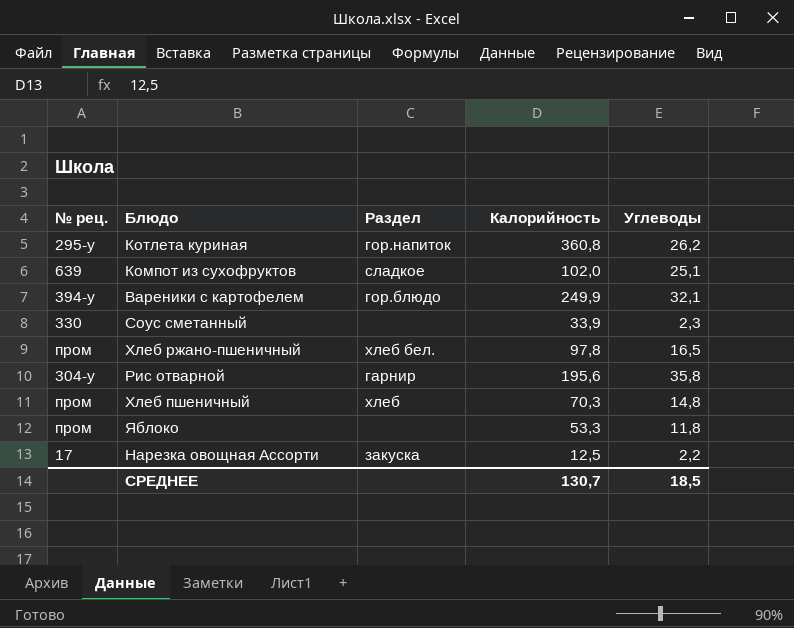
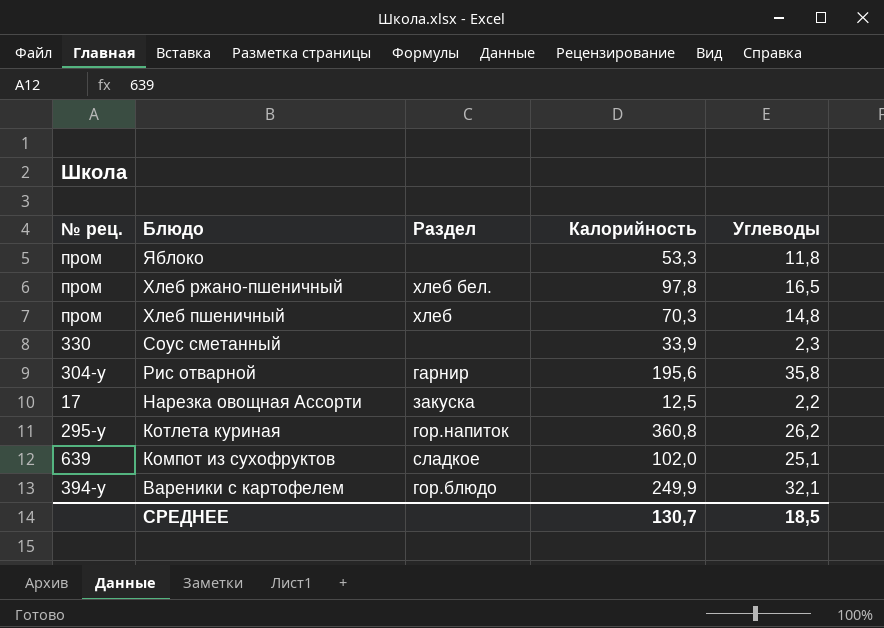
row order: none -> Блюдо descending

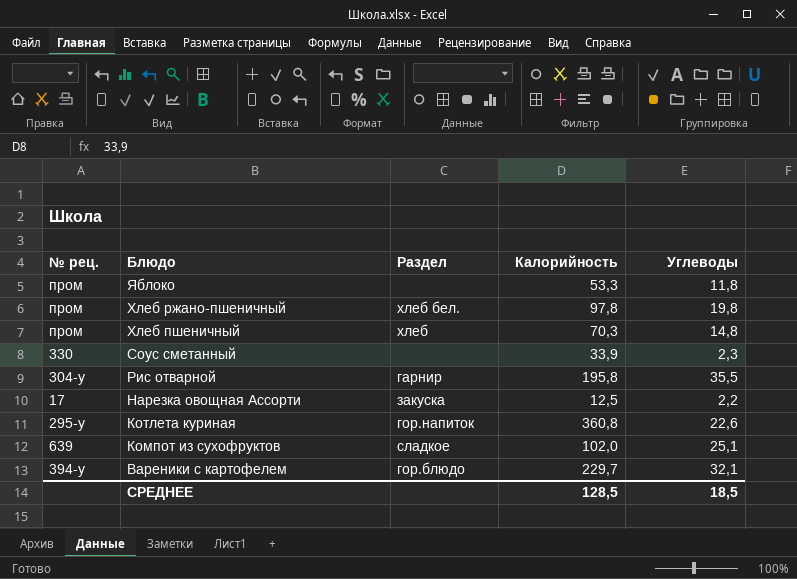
Хлеб ржано-пшеничный | Углеводы: 16,5 -> 19,8
Рис отварной | Калорийность: 195,6 -> 195,8
Рис отварной | Углеводы: 35,8 -> 35,5
Котлета куриная | Углеводы: 26,2 -> 22,6
Вареники с картофелем | Калорийность: 249,9 -> 229,7
СРЕДНЕЕ | Калорийность: 130,7 -> 128,5

